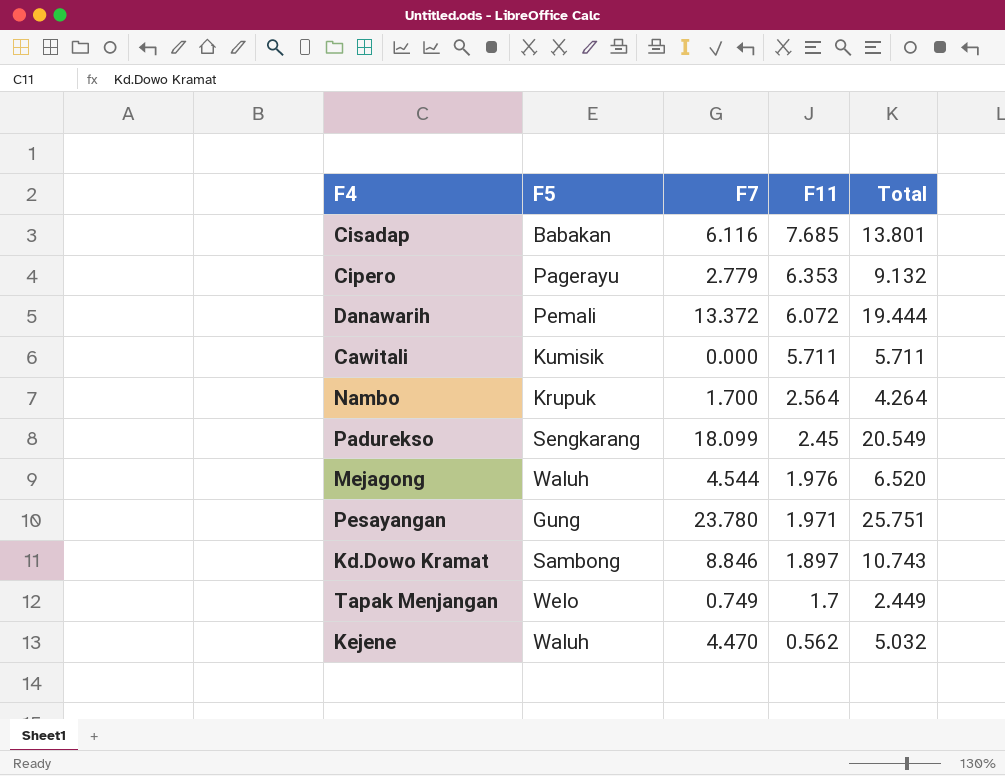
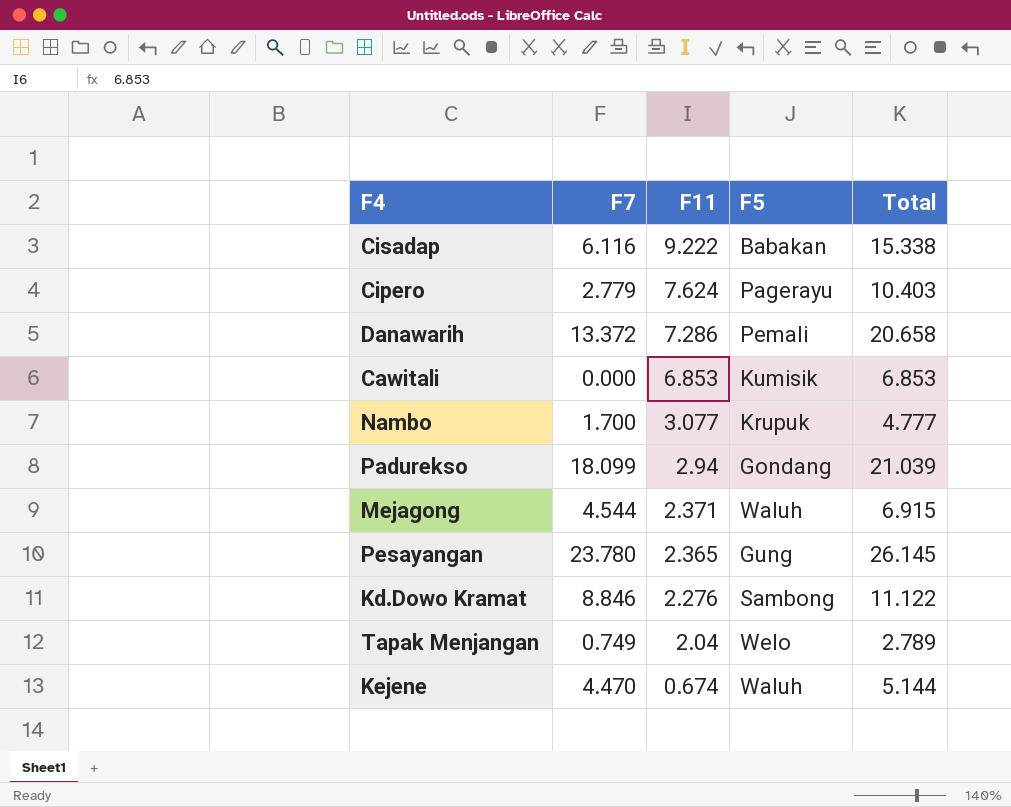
column F5 | position: 2 -> 4
Cisadap | F11: 7.685 -> 9.222
Cisadap | Total: 13.801 -> 15.338
Cipero | F11: 6.353 -> 7.624
Cipero | Total: 9.132 -> 10.403
Danawarih | F11: 6.072 -> 7.286
Danawarih | Total: 19.444 -> 20.658
Cawitali | F11: 5.711 -> 6.853
Cawitali | Total: 5.711 -> 6.853
Nambo | F11: 2.564 -> 3.077
Nambo | Total: 4.264 -> 4.777
Padurekso | F11: 2.45 -> 2.94
Padurekso | F5: Sengkarang -> Gondang
Padurekso | Total: 20.549 -> 21.039
Mejagong | F11: 1.976 -> 2.371
Mejagong | Total: 6.520 -> 6.915
Pesayangan | F11: 1.971 -> 2.365
Pesayangan | Total: 25.751 -> 26.145
Kd.Dowo Kramat | F11: 1.897 -> 2.276
Kd.Dowo Kramat | Total: 10.743 -> 11.122
Tapak Menjangan | F11: 1.7 -> 2.04
Tapak Menjangan | Total: 2.449 -> 2.789
Kejene | F11: 0.562 -> 0.674
Kejene | Total: 5.032 -> 5.144

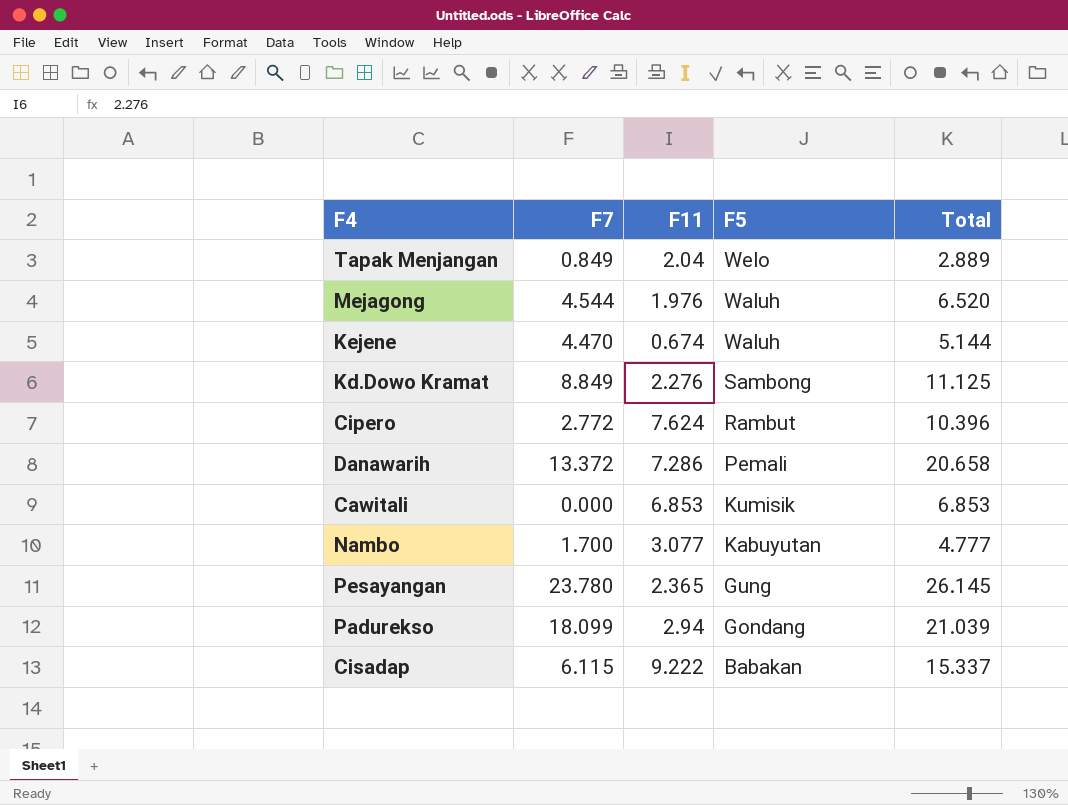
row order: F11 descending -> F5 descending
Tapak Menjangan | F7: 0.749 -> 0.849
Tapak Menjangan | Total: 2.789 -> 2.889
Mejagong | F11: 2.371 -> 1.976
Mejagong | Total: 6.915 -> 6.520
Kd.Dowo Kramat | F7: 8.846 -> 8.849
Kd.Dowo Kramat | Total: 11.122 -> 11.125
Cipero | F7: 2.779 -> 2.772
Cipero | F5: Pagerayu -> Rambut
Cipero | Total: 10.403 -> 10.396
Nambo | F5: Krupuk -> Kabuyutan
Cisadap | F7: 6.116 -> 6.115
Cisadap | Total: 15.338 -> 15.337

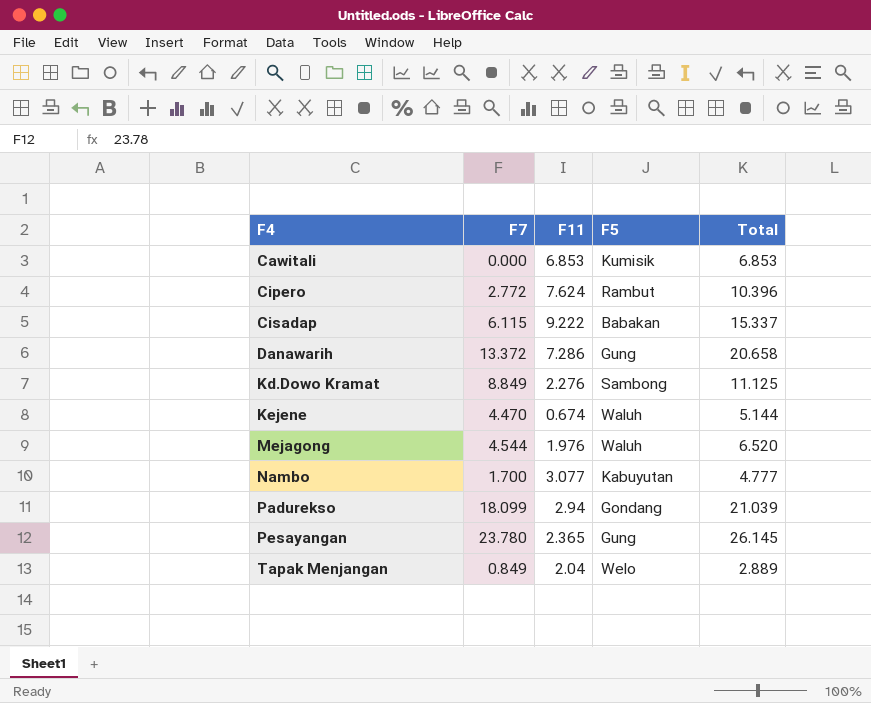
row order: F5 descending -> F4 ascending
Danawarih | F5: Pemali -> Gung

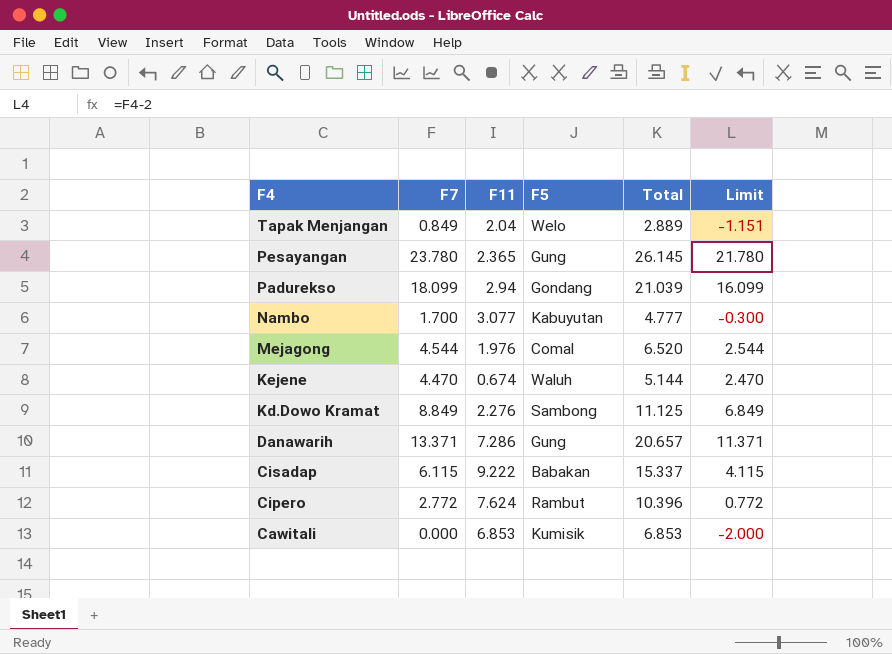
row order: F4 ascending -> F4 descending
column Limit | formula: none -> [F7] - 2
Mejagong | F5: Waluh -> Comal
Danawarih | F7: 13.372 -> 13.371
Danawarih | Total: 20.658 -> 20.657

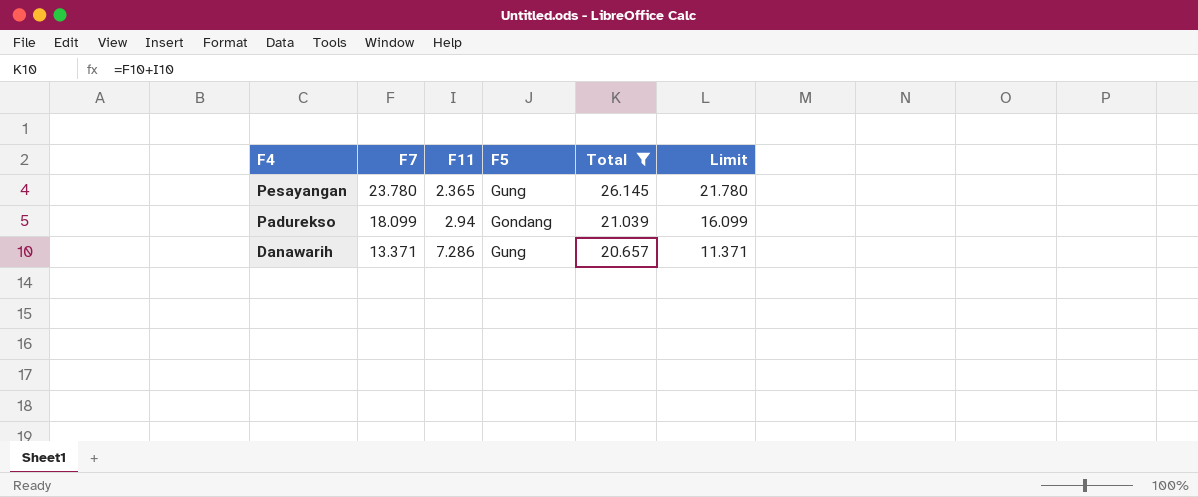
filter: none -> Total >= 20.657

